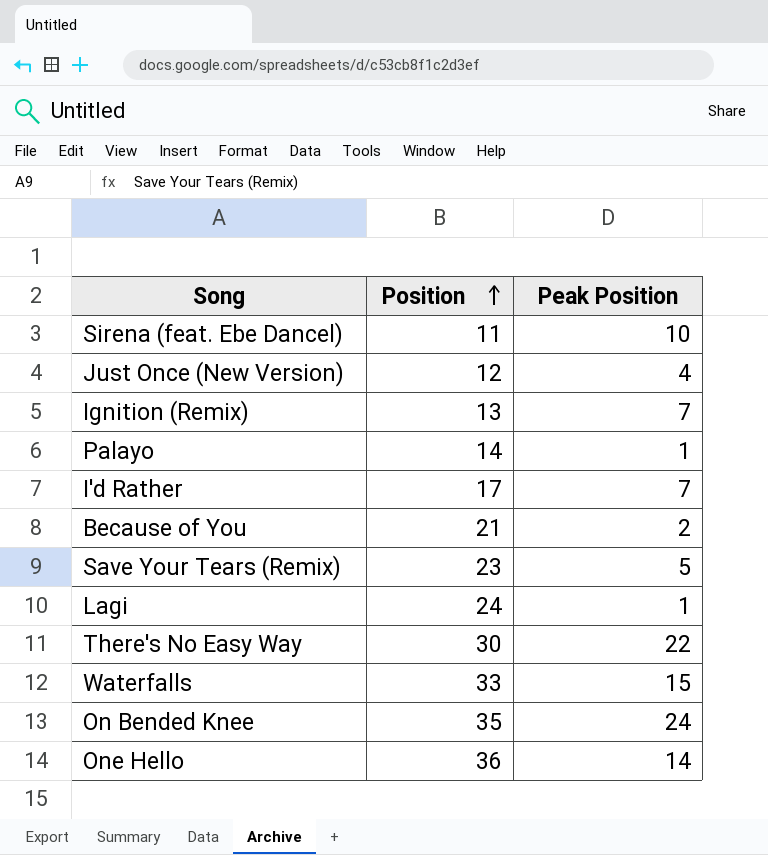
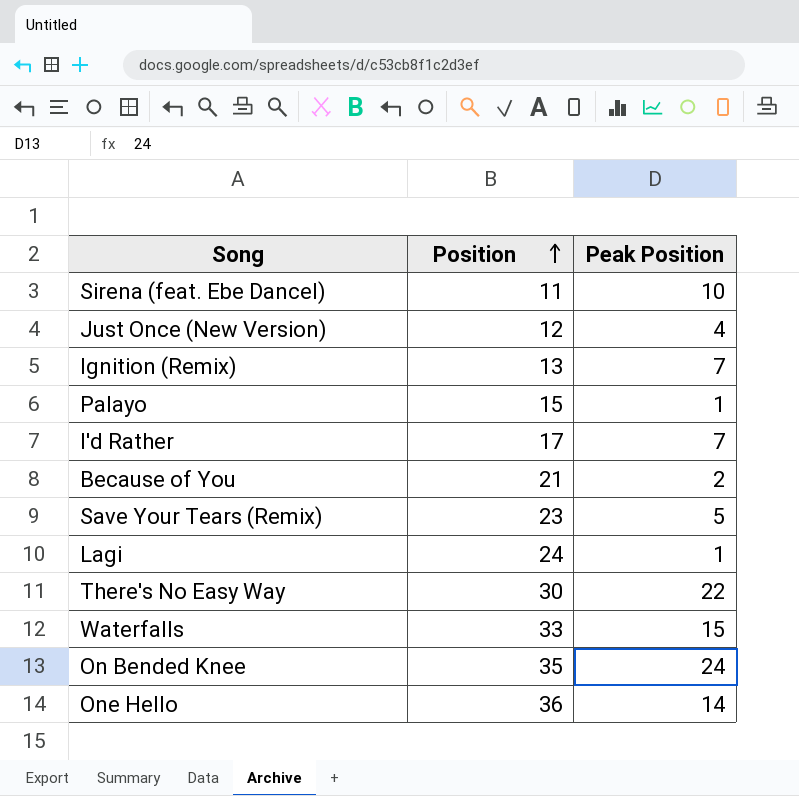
Palayo | Position: 14 -> 15

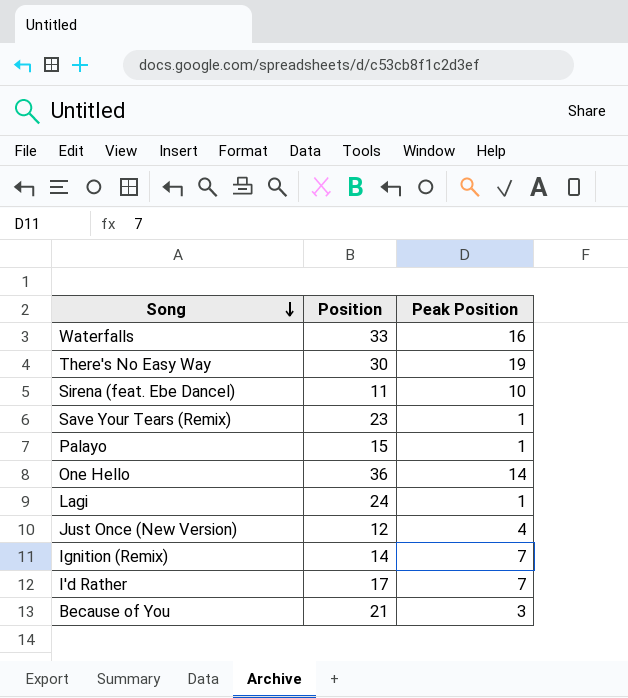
row order: Position ascending -> Song descending
row On Bended Knee: 35 | 24 -> none
Waterfalls | Peak Position: 15 -> 16
There's No Easy Way | Peak Position: 22 -> 19
Save Your Tears (Remix) | Peak Position: 5 -> 1
Ignition (Remix) | Position: 13 -> 14
Because of You | Peak Position: 2 -> 3

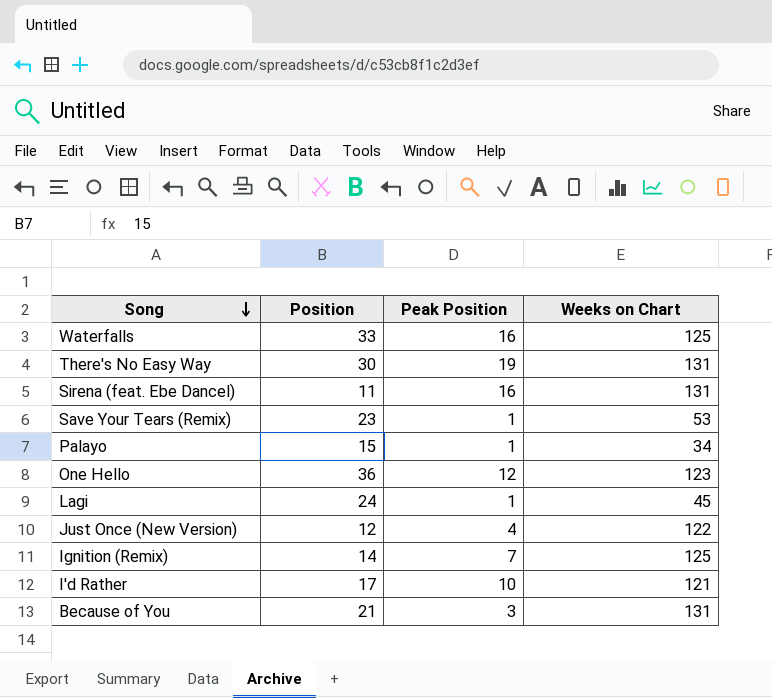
column Weeks on Chart | position: none -> 4
Sirena (feat. Ebe Dancel) | Peak Position: 10 -> 16
One Hello | Peak Position: 14 -> 12
I'd Rather | Peak Position: 7 -> 10

